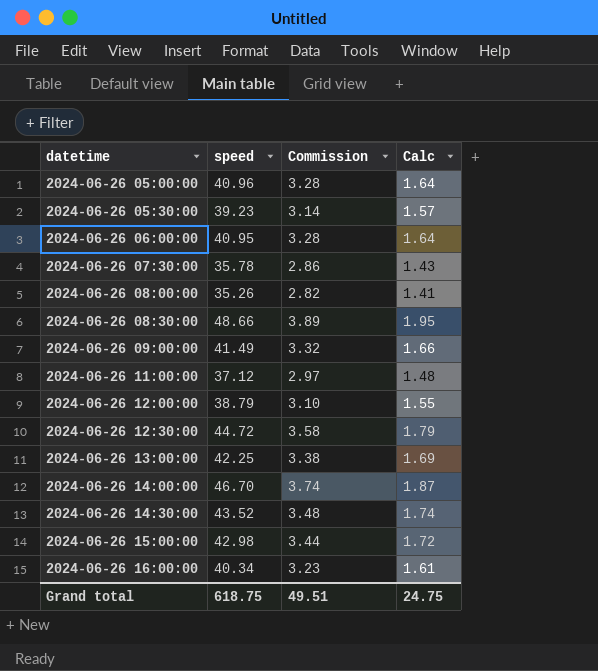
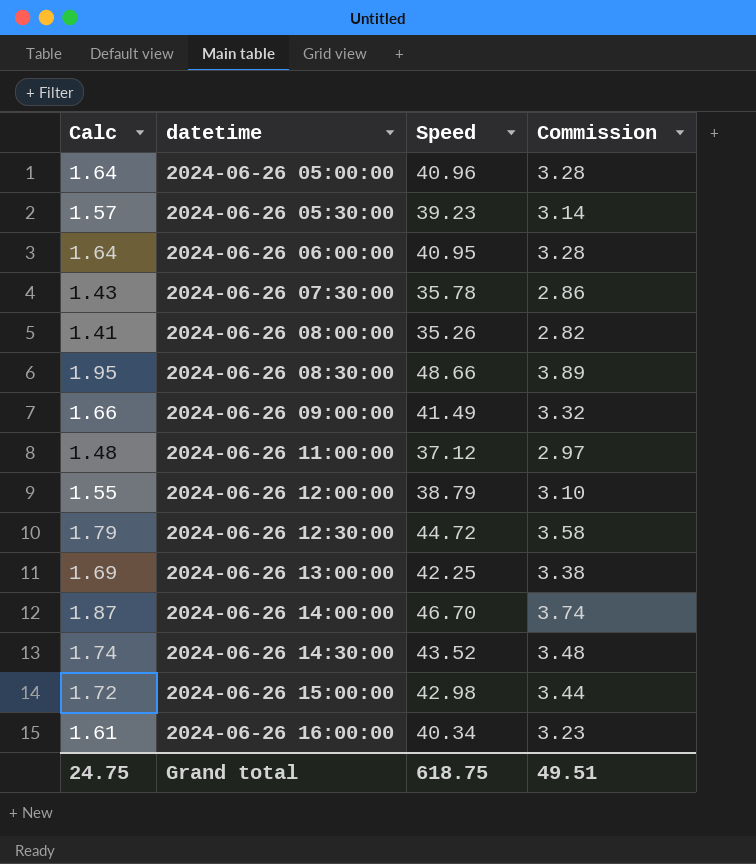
column Calc | position: 4 -> 1
column name: speed -> Speed

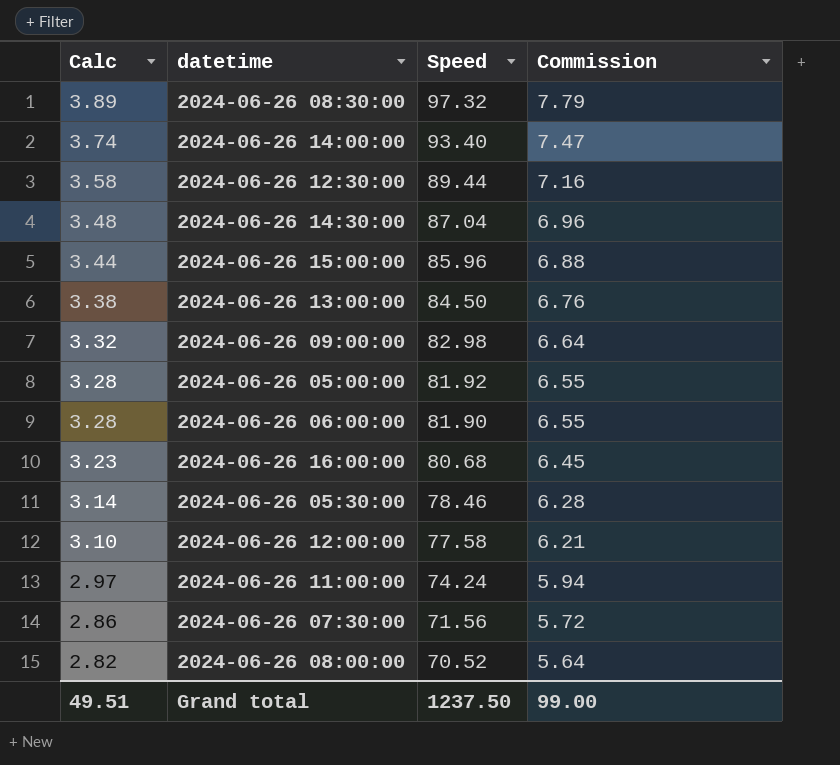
row order: datetime ascending -> Calc descending
2024-06-26 08:30:00 | Calc: 1.95 -> 3.89
2024-06-26 08:30:00 | Speed: 48.66 -> 97.32
2024-06-26 08:30:00 | Commission: 3.89 -> 7.79
2024-06-26 14:00:00 | Calc: 1.87 -> 3.74
2024-06-26 14:00:00 | Speed: 46.70 -> 93.40
2024-06-26 14:00:00 | Commission: 3.74 -> 7.47
2024-06-26 12:30:00 | Calc: 1.79 -> 3.58
2024-06-26 12:30:00 | Speed: 44.72 -> 89.44
2024-06-26 12:30:00 | Commission: 3.58 -> 7.16
2024-06-26 14:30:00 | Calc: 1.74 -> 3.48
2024-06-26 14:30:00 | Speed: 43.52 -> 87.04
2024-06-26 14:30:00 | Commission: 3.48 -> 6.96
2024-06-26 15:00:00 | Calc: 1.72 -> 3.44
2024-06-26 15:00:00 | Speed: 42.98 -> 85.96
2024-06-26 15:00:00 | Commission: 3.44 -> 6.88
2024-06-26 13:00:00 | Calc: 1.69 -> 3.38
2024-06-26 13:00:00 | Speed: 42.25 -> 84.50
2024-06-26 13:00:00 | Commission: 3.38 -> 6.76
2024-06-26 09:00:00 | Calc: 1.66 -> 3.32
2024-06-26 09:00:00 | Speed: 41.49 -> 82.98
2024-06-26 09:00:00 | Commission: 3.32 -> 6.64
2024-06-26 05:00:00 | Calc: 1.64 -> 3.28
2024-06-26 05:00:00 | Speed: 40.96 -> 81.92
2024-06-26 05:00:00 | Commission: 3.28 -> 6.55
2024-06-26 06:00:00 | Calc: 1.64 -> 3.28
2024-06-26 06:00:00 | Speed: 40.95 -> 81.90
2024-06-26 06:00:00 | Commission: 3.28 -> 6.55
2024-06-26 16:00:00 | Calc: 1.61 -> 3.23
2024-06-26 16:00:00 | Speed: 40.34 -> 80.68
2024-06-26 16:00:00 | Commission: 3.23 -> 6.45
2024-06-26 05:30:00 | Calc: 1.57 -> 3.14
2024-06-26 05:30:00 | Speed: 39.23 -> 78.46
2024-06-26 05:30:00 | Commission: 3.14 -> 6.28
2024-06-26 12:00:00 | Calc: 1.55 -> 3.10
2024-06-26 12:00:00 | Speed: 38.79 -> 77.58
2024-06-26 12:00:00 | Commission: 3.10 -> 6.21
2024-06-26 11:00:00 | Calc: 1.48 -> 2.97
2024-06-26 11:00:00 | Speed: 37.12 -> 74.24
2024-06-26 11:00:00 | Commission: 2.97 -> 5.94
2024-06-26 07:30:00 | Calc: 1.43 -> 2.86
2024-06-26 07:30:00 | Speed: 35.78 -> 71.56
2024-06-26 07:30:00 | Commission: 2.86 -> 5.72
2024-06-26 08:00:00 | Calc: 1.41 -> 2.82
2024-06-26 08:00:00 | Speed: 35.26 -> 70.52
2024-06-26 08:00:00 | Commission: 2.82 -> 5.64
Grand total | Calc: 24.75 -> 49.51
Grand total | Speed: 618.75 -> 1237.50
Grand total | Commission: 49.51 -> 99.00

